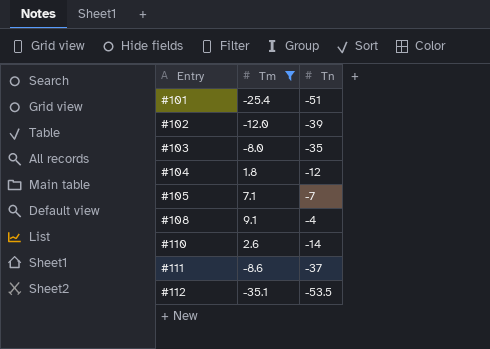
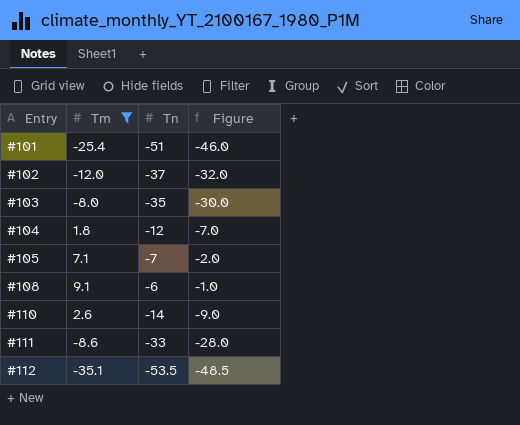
column Figure | formula: none -> [Tn] + 5
#102 | Tn: -39 -> -37
#108 | Tn: -4 -> -6
#111 | Tn: -37 -> -33

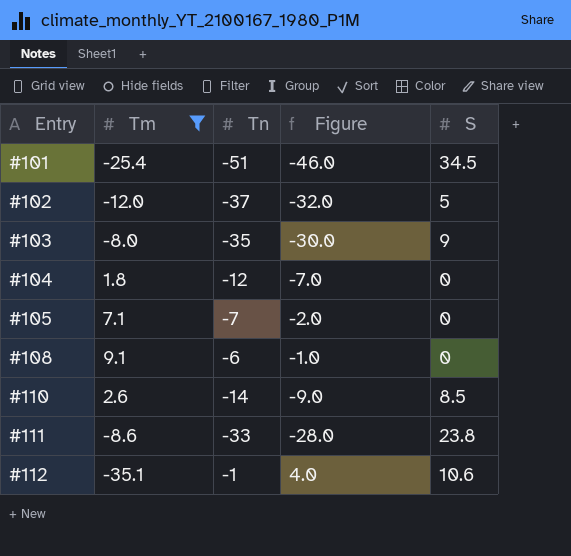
column S | position: none -> 5
#112 | Tn: -53.5 -> -1
#112 | Figure: -48.5 -> 4.0

